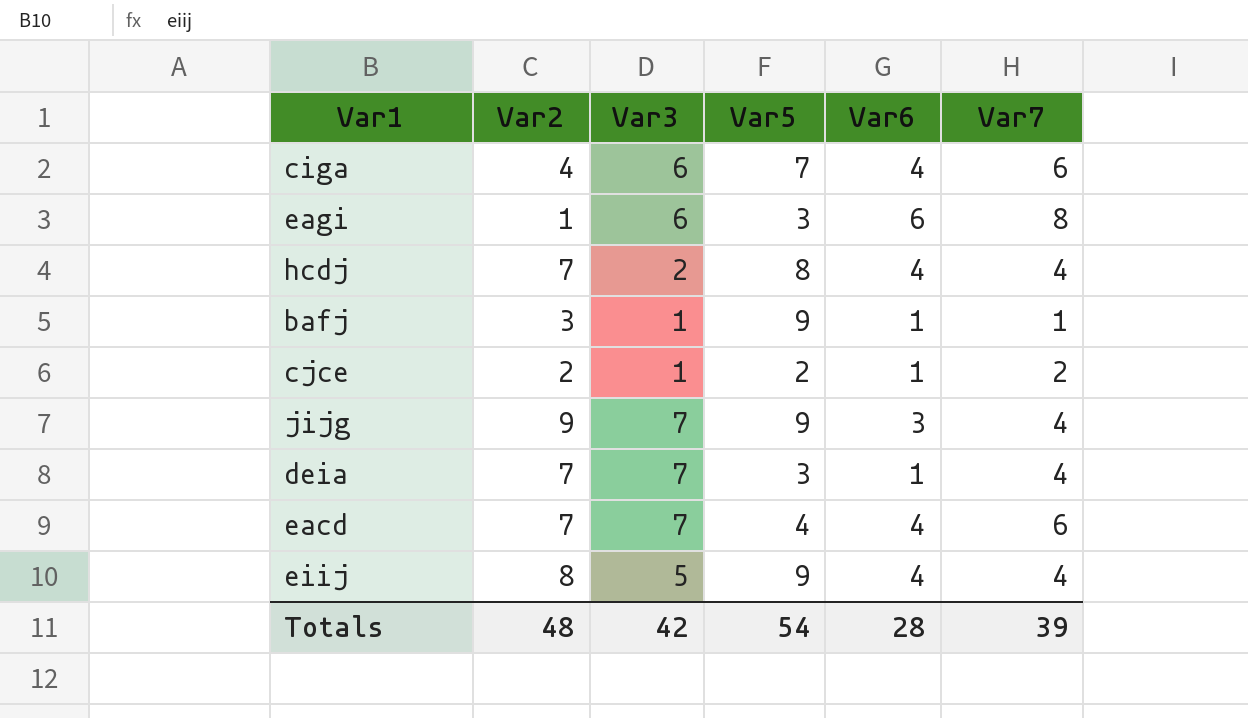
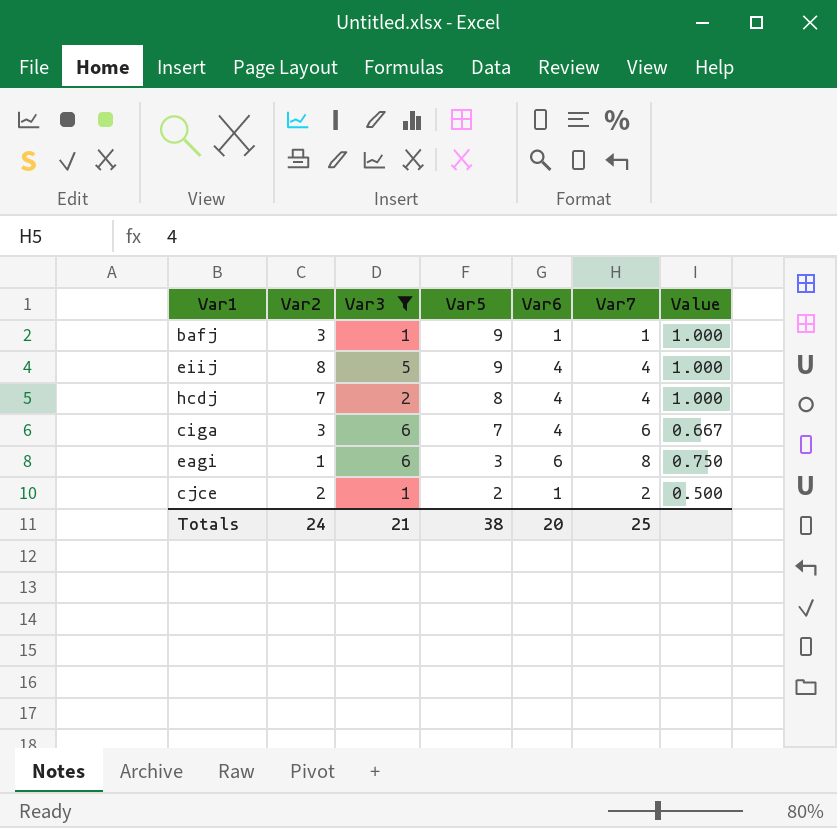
filter: none -> Var3 != 7
row order: none -> Var5 descending
column Value | formula: none -> [Var6] / [Var7]
ciga | Var2: 4 -> 3
Totals | Var2: 48 -> 24
Totals | Var3: 42 -> 21
Totals | Var5: 54 -> 38
Totals | Var6: 28 -> 20
Totals | Var7: 39 -> 25

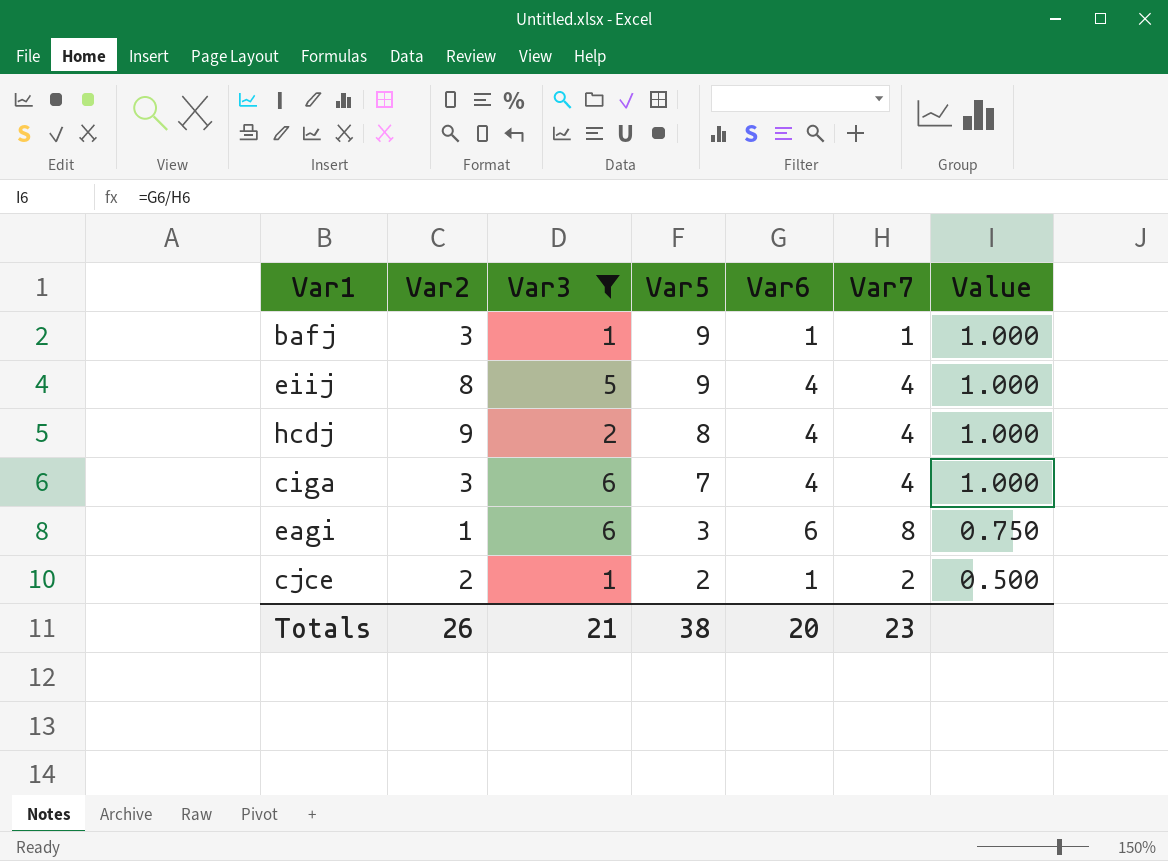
hcdj | Var2: 7 -> 9
ciga | Var7: 6 -> 4
ciga | Value: 0.667 -> 1.000
Totals | Var2: 24 -> 26
Totals | Var7: 25 -> 23

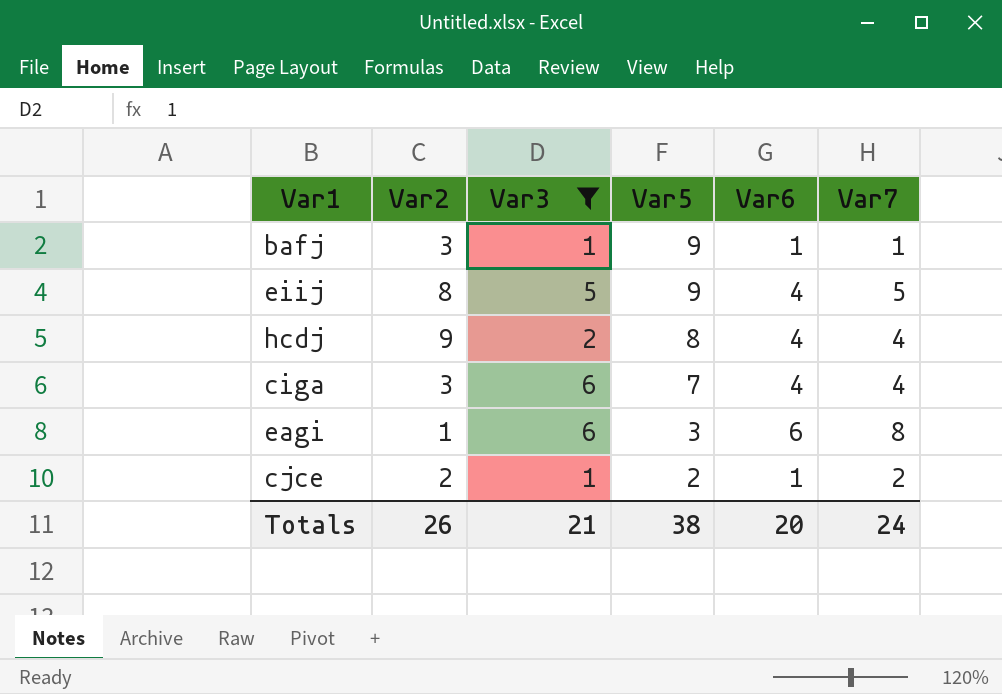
column Value | formula: [Var6] / [Var7] -> none
eiij | Var7: 4 -> 5
Totals | Var7: 23 -> 24

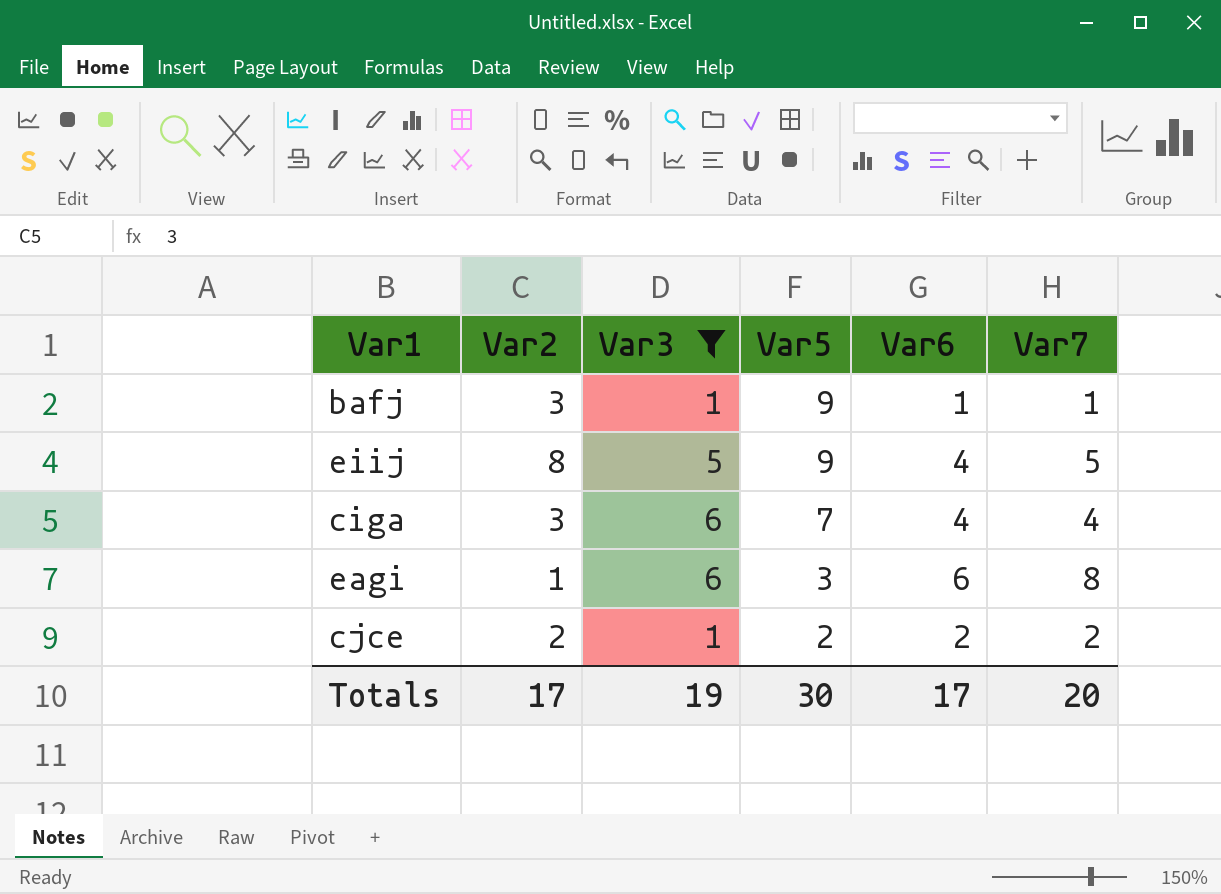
row hcdj: 9 | 2 | 8 | 4 | 4 -> none
cjce | Var6: 1 -> 2
Totals | Var2: 26 -> 17
Totals | Var3: 21 -> 19
Totals | Var5: 38 -> 30
Totals | Var6: 20 -> 17
Totals | Var7: 24 -> 20

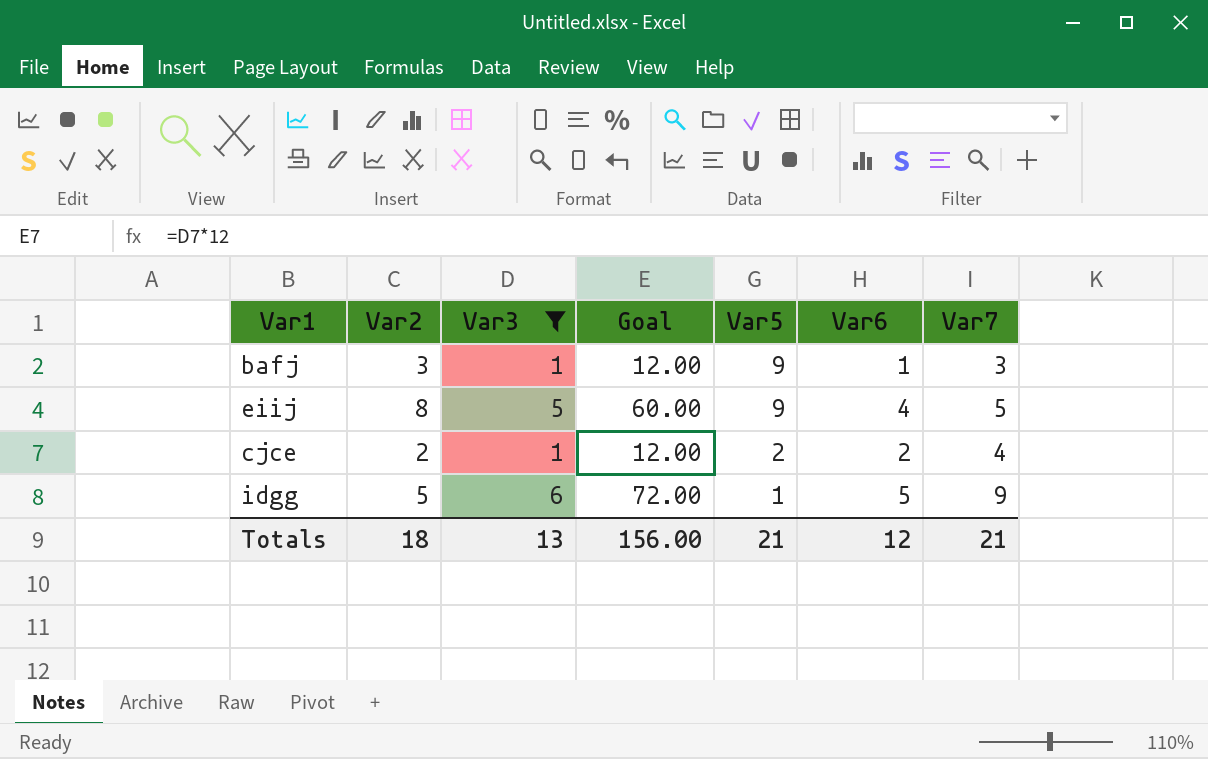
column Goal | formula: none -> [Var3] * 12
row ciga: 3 | 6 | 7 | 4 | 4 -> none
row eagi: 1 | 6 | 3 | 6 | 8 -> none
bafj | Var7: 1 -> 3
cjce | Var7: 2 -> 4
row idgg: none -> 5 | 6 | 72.00 | 1 | 5 | 9
Totals | Var2: 17 -> 18
Totals | Var3: 19 -> 13
Totals | Var5: 30 -> 21
Totals | Var6: 17 -> 12
Totals | Var7: 20 -> 21

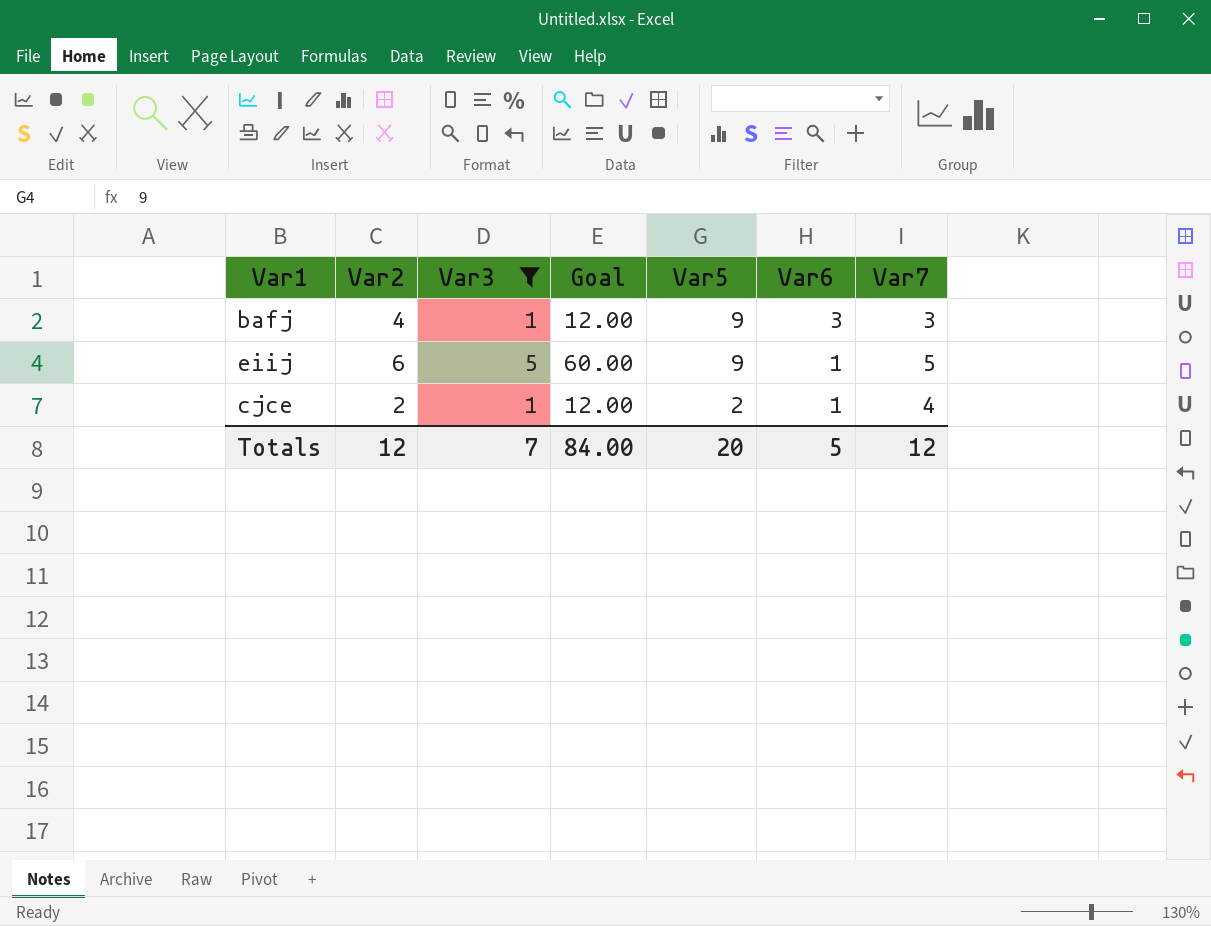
row idgg: 5 | 6 | 72.00 | 1 | 5 | 9 -> none
bafj | Var2: 3 -> 4
bafj | Var6: 1 -> 3
eiij | Var2: 8 -> 6
eiij | Var6: 4 -> 1
cjce | Var6: 2 -> 1
Totals | Var2: 18 -> 12
Totals | Var3: 13 -> 7
Totals | Goal: 156.00 -> 84.00
Totals | Var5: 21 -> 20
Totals | Var6: 12 -> 5
Totals | Var7: 21 -> 12

